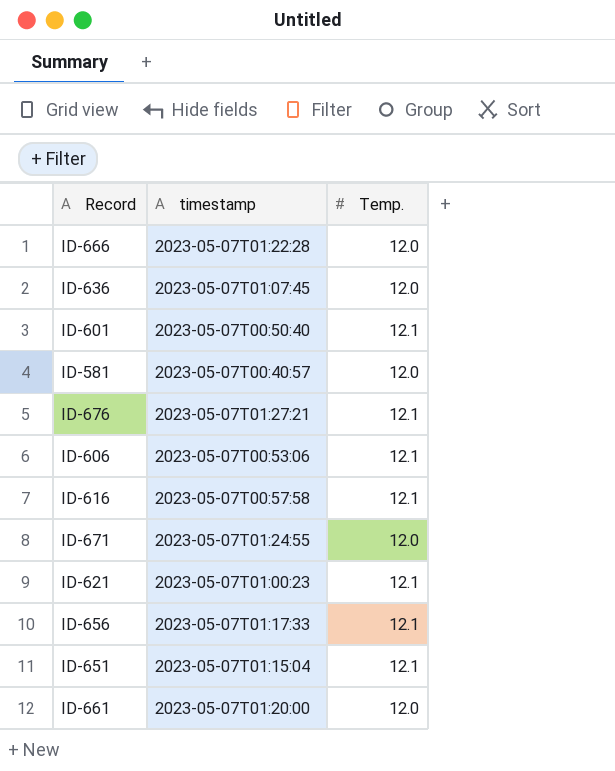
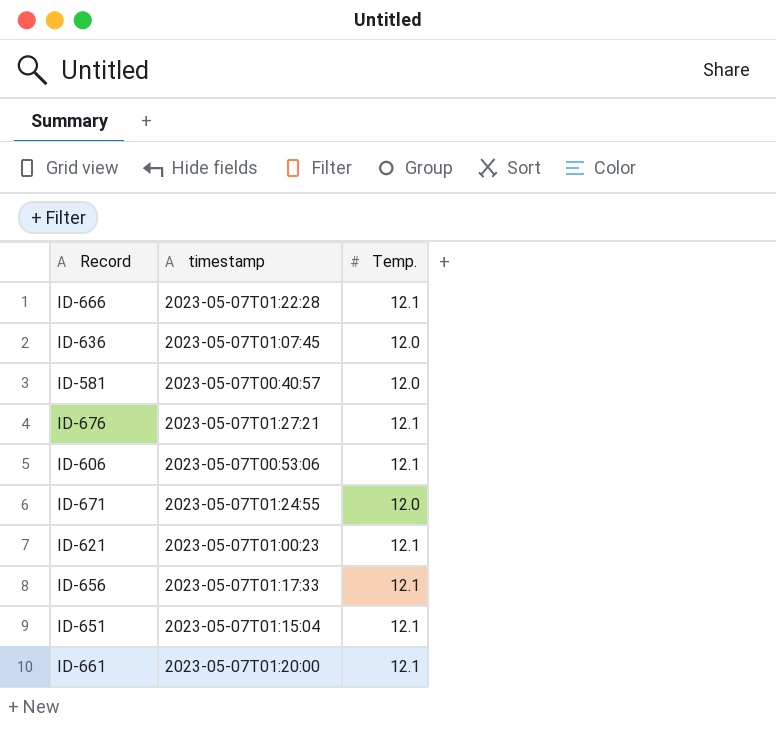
row ID-601: 2023-05-07T00:50:40 | 12.1 -> none
row ID-616: 2023-05-07T00:57:58 | 12.1 -> none
ID-666 | Temp.: 12.0 -> 12.1
ID-661 | Temp.: 12.0 -> 12.1

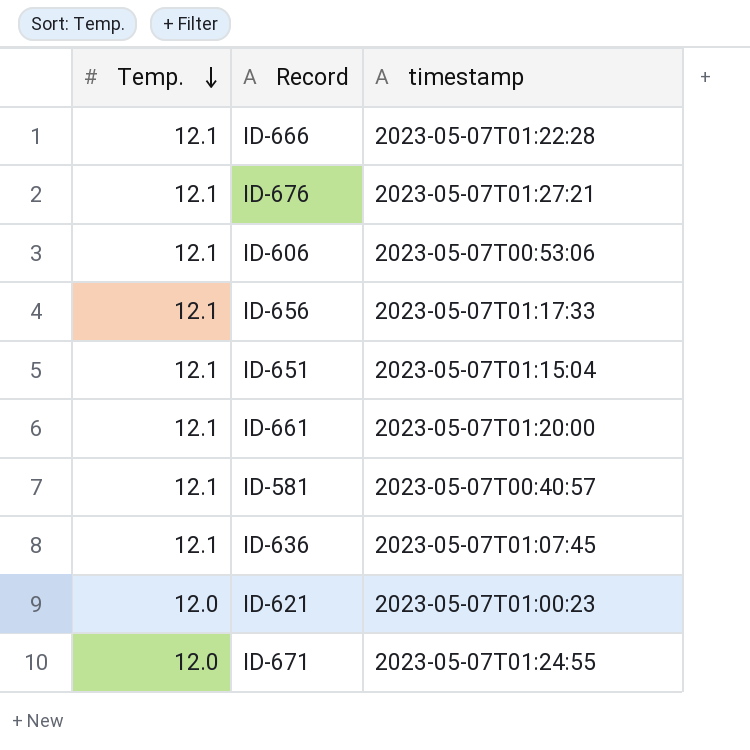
row order: none -> Temp. descending
column Temp. | position: 3 -> 1
ID-581 | Temp.: 12.0 -> 12.1
ID-636 | Temp.: 12.0 -> 12.1
ID-621 | Temp.: 12.1 -> 12.0

